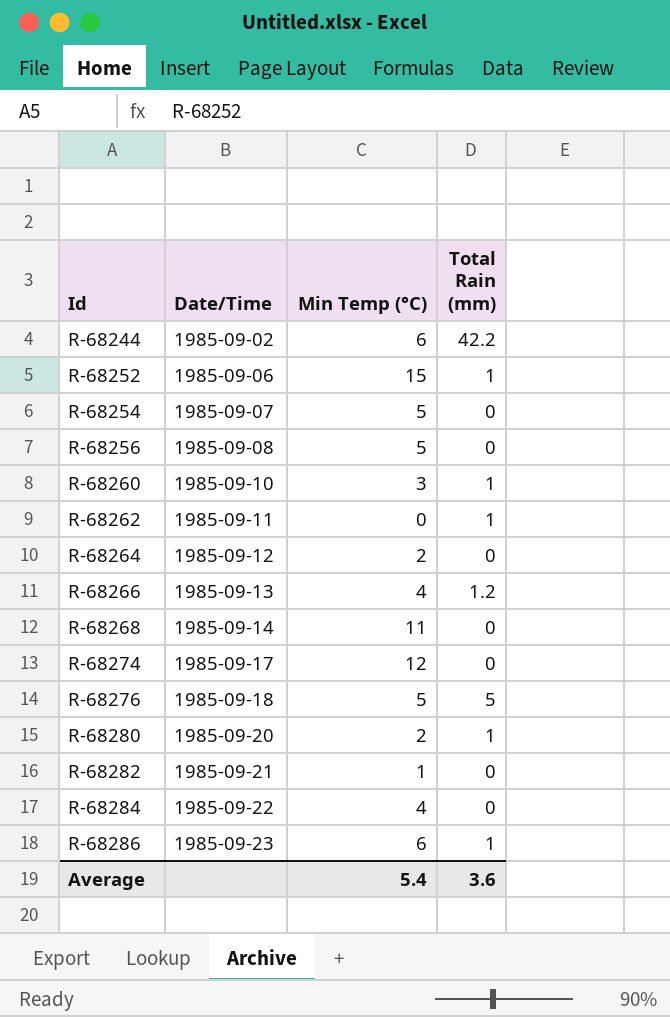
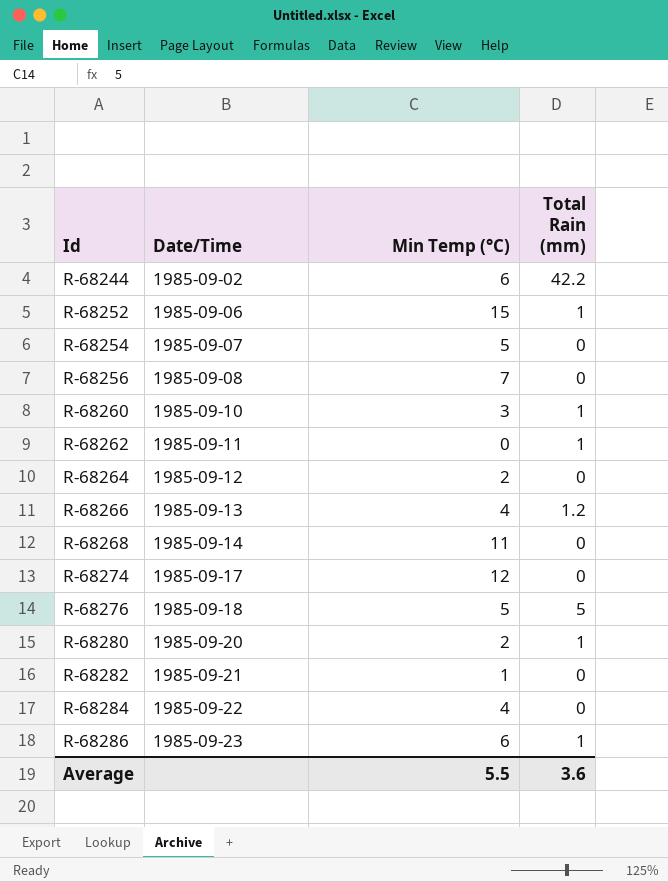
R-68256 | Min Temp (°C): 5 -> 7
Average | Min Temp (°C): 5.4 -> 5.5

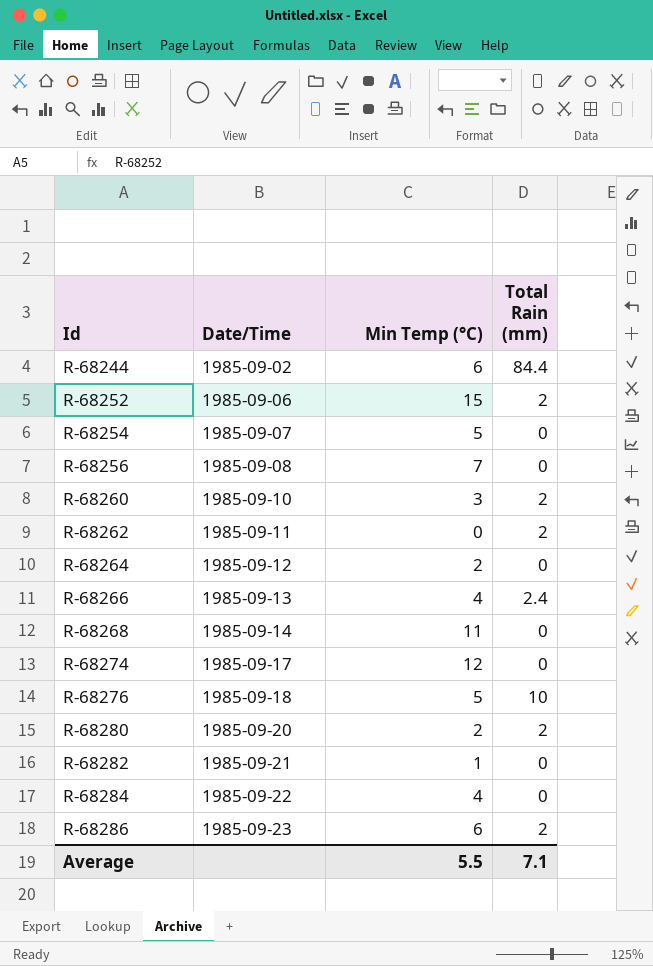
R-68244 | Total Rain (mm): 42.2 -> 84.4
R-68252 | Total Rain (mm): 1 -> 2
R-68260 | Total Rain (mm): 1 -> 2
R-68262 | Total Rain (mm): 1 -> 2
R-68266 | Total Rain (mm): 1.2 -> 2.4
R-68276 | Total Rain (mm): 5 -> 10
R-68280 | Total Rain (mm): 1 -> 2
R-68286 | Total Rain (mm): 1 -> 2
Average | Total Rain (mm): 3.6 -> 7.1

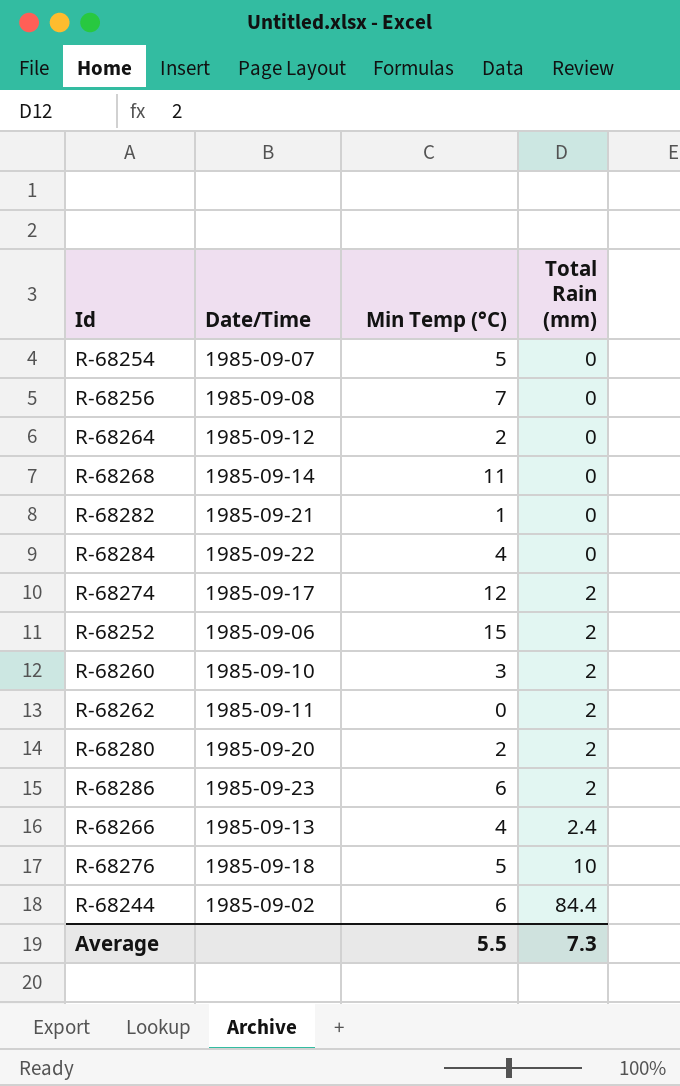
row order: Id ascending -> Total Rain (mm) ascending
R-68274 | Total Rain (mm): 0 -> 2
Average | Total Rain (mm): 7.1 -> 7.3

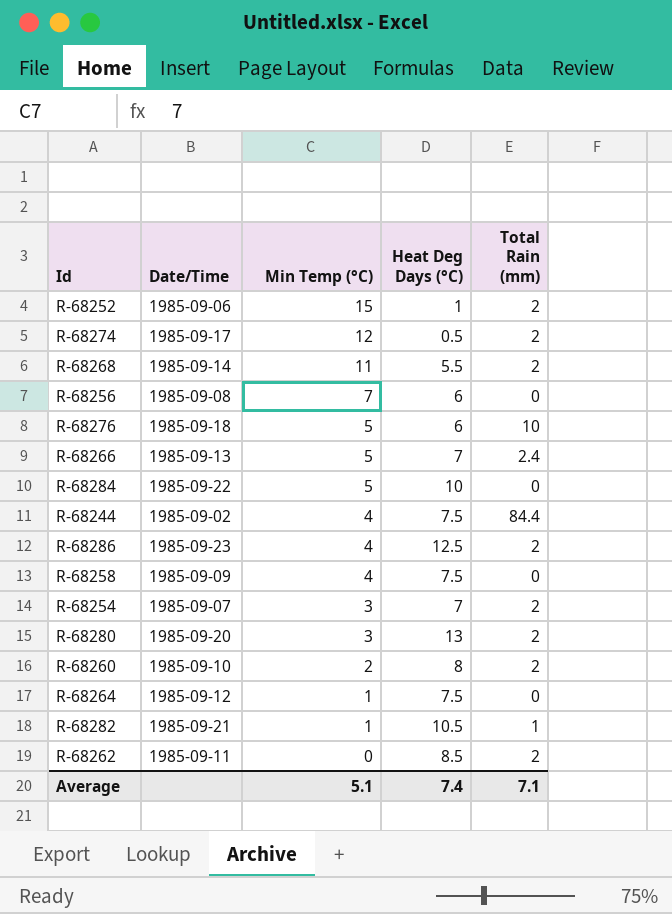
row order: Total Rain (mm) ascending -> Min Temp (°C) descending
column Heat Deg Days (°C) | position: none -> 4
R-68268 | Total Rain (mm): 0 -> 2
R-68266 | Min Temp (°C): 4 -> 5
R-68284 | Min Temp (°C): 4 -> 5
R-68244 | Min Temp (°C): 6 -> 4
R-68286 | Min Temp (°C): 6 -> 4
row R-68258: none -> 1985-09-09 | 4 | 7.5 | 0
R-68254 | Min Temp (°C): 5 -> 3
R-68254 | Total Rain (mm): 0 -> 2
R-68280 | Min Temp (°C): 2 -> 3
R-68260 | Min Temp (°C): 3 -> 2
R-68264 | Min Temp (°C): 2 -> 1
R-68282 | Total Rain (mm): 0 -> 1
Average | Min Temp (°C): 5.5 -> 5.1
Average | Total Rain (mm): 7.3 -> 7.1

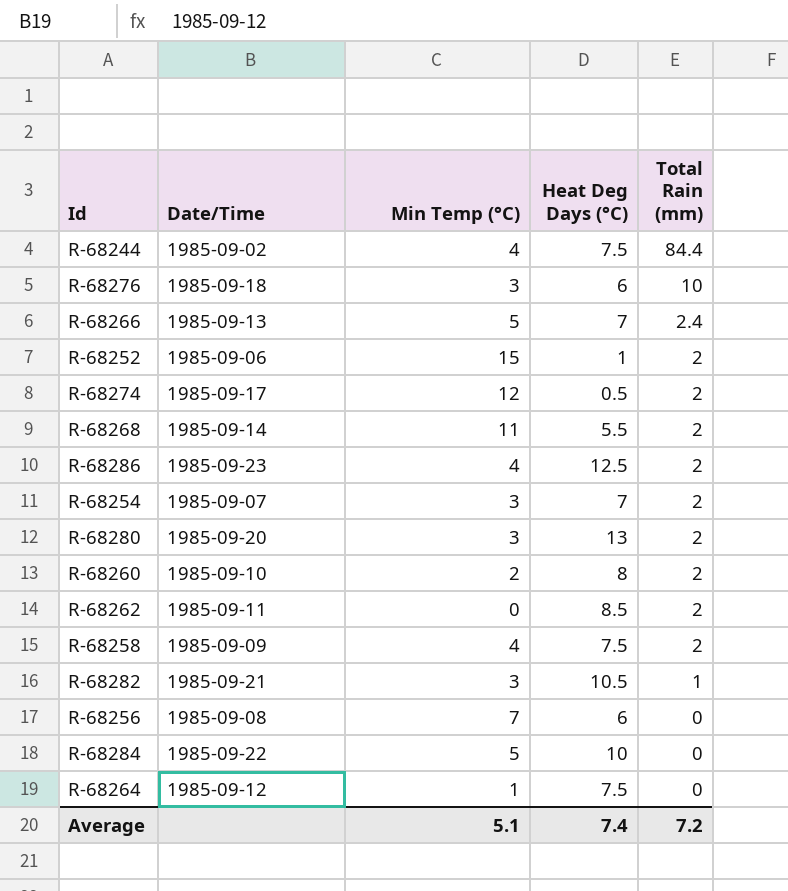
row order: Min Temp (°C) descending -> Total Rain (mm) descending
R-68276 | Min Temp (°C): 5 -> 3
R-68258 | Total Rain (mm): 0 -> 2
R-68282 | Min Temp (°C): 1 -> 3
Average | Total Rain (mm): 7.1 -> 7.2

